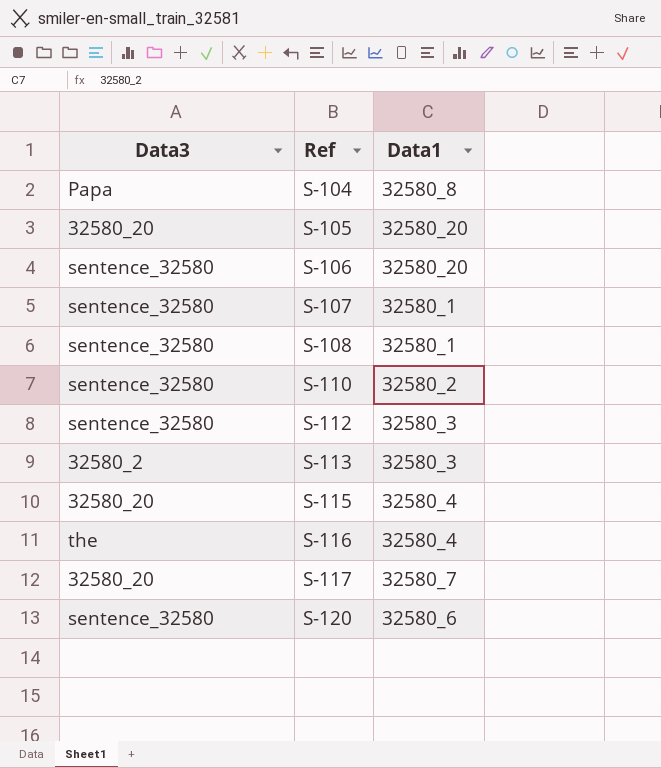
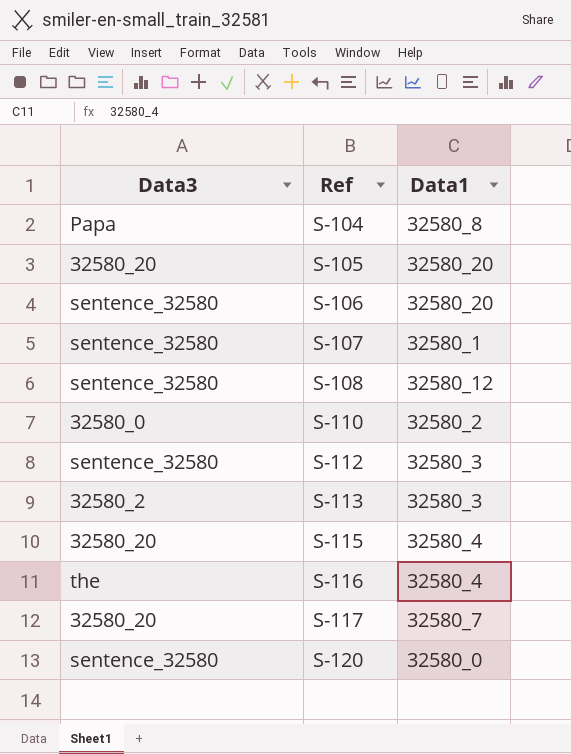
S-108 | Data1: 32580_1 -> 32580_12
S-110 | Data3: sentence_32580 -> 32580_0
S-120 | Data1: 32580_6 -> 32580_0

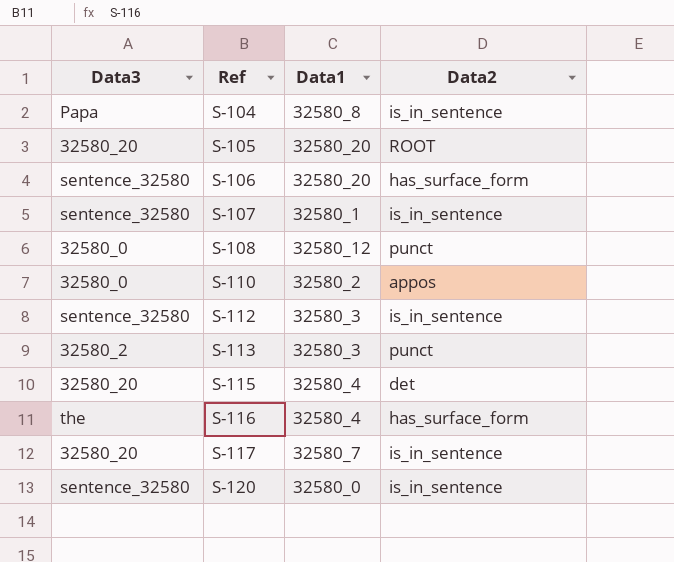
column Data2 | position: none -> 4
S-108 | Data3: sentence_32580 -> 32580_0

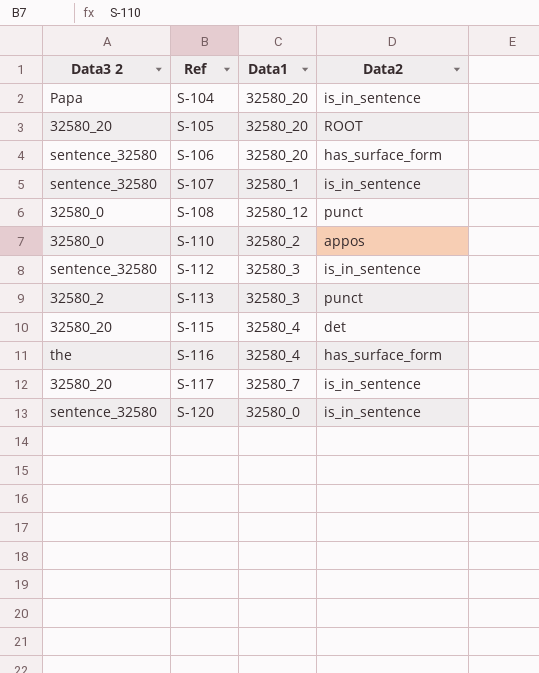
column name: Data3 -> Data3 2
S-104 | Data1: 32580_8 -> 32580_20

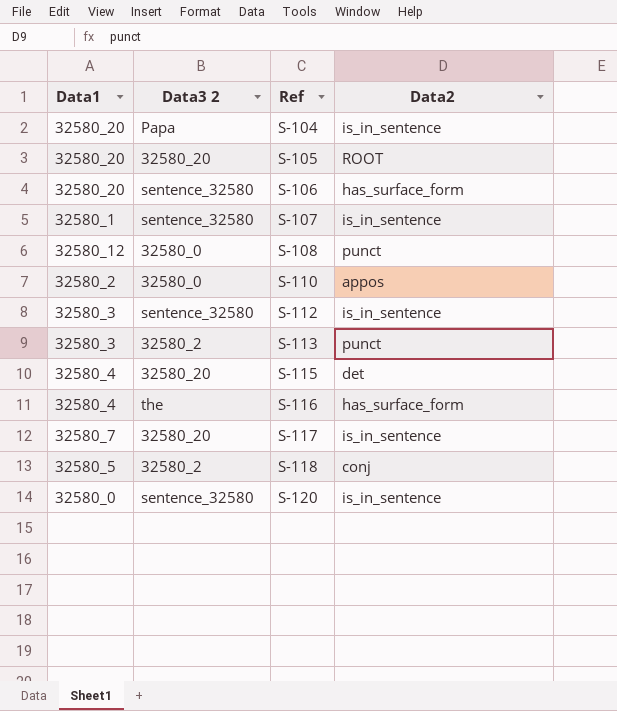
column Data1 | position: 3 -> 1
row S-118: none -> 32580_5 | 32580_2 | conj

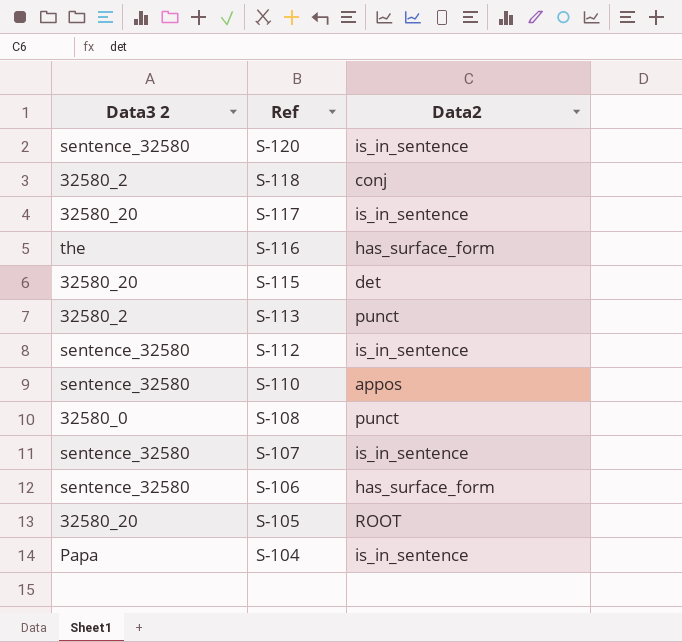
row order: Ref ascending -> Ref descending
column Data1 | position: 1 -> none
S-110 | Data3 2: 32580_0 -> sentence_32580

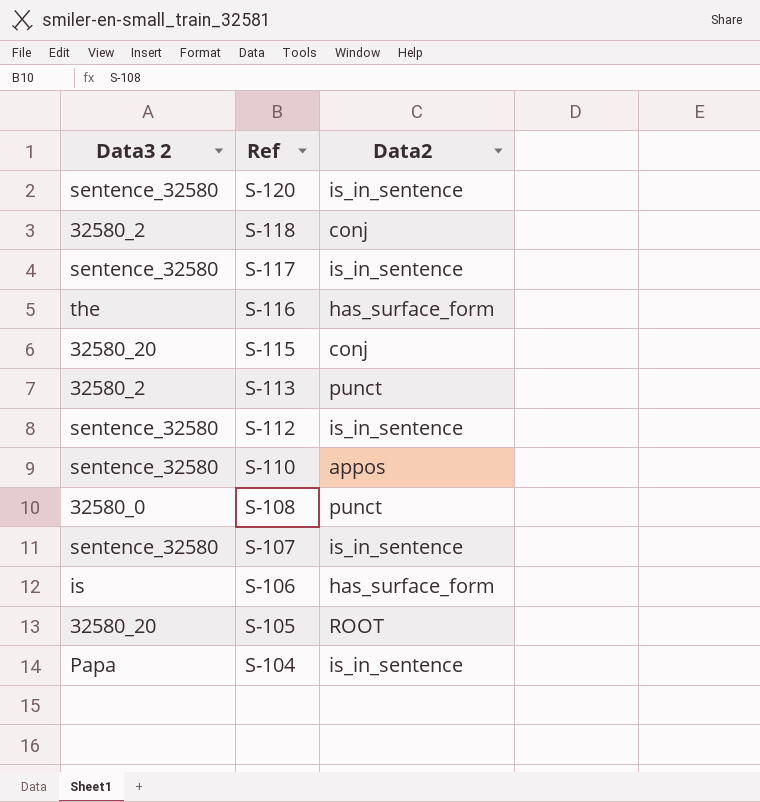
S-117 | Data3 2: 32580_20 -> sentence_32580
S-115 | Data2: det -> conj
S-106 | Data3 2: sentence_32580 -> is

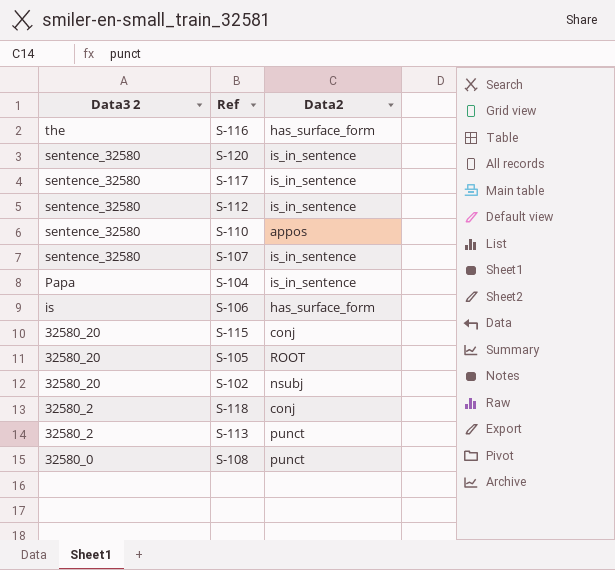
row order: Ref descending -> Data3 2 descending
row S-102: none -> 32580_20 | nsubj

